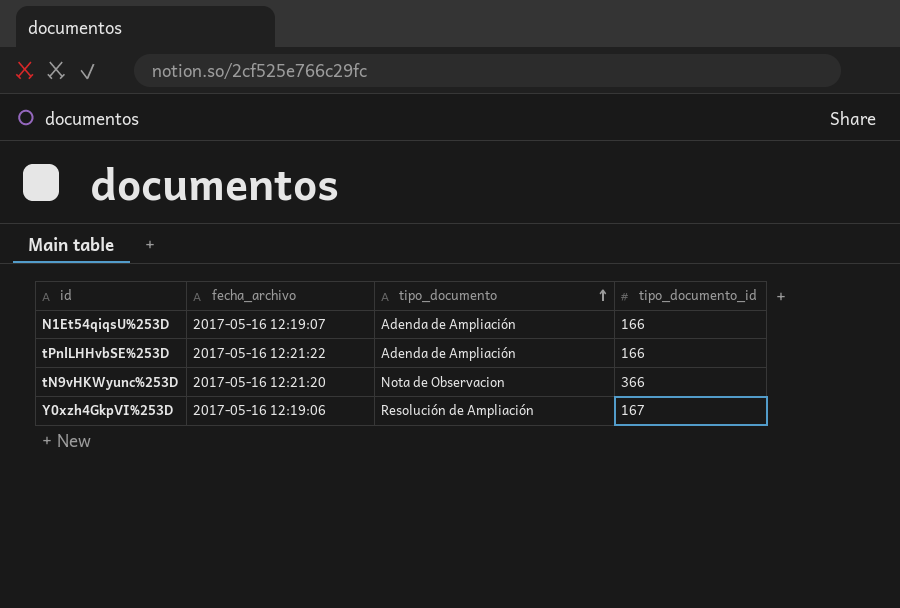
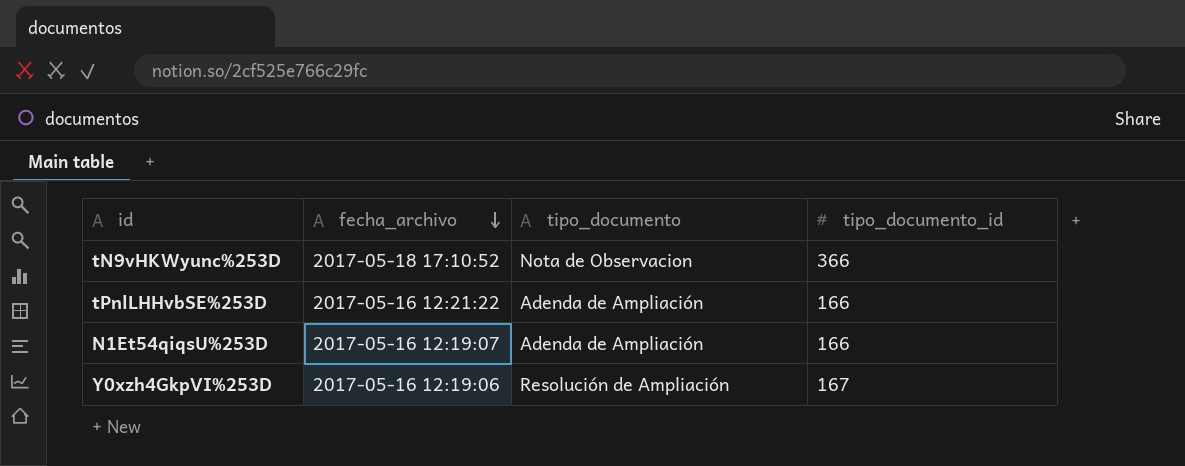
row order: tipo_documento ascending -> fecha_archivo descending
tN9vHKWyunc%253D | fecha_archivo: 2017-05-16 12:21:20 -> 2017-05-18 17:10:52

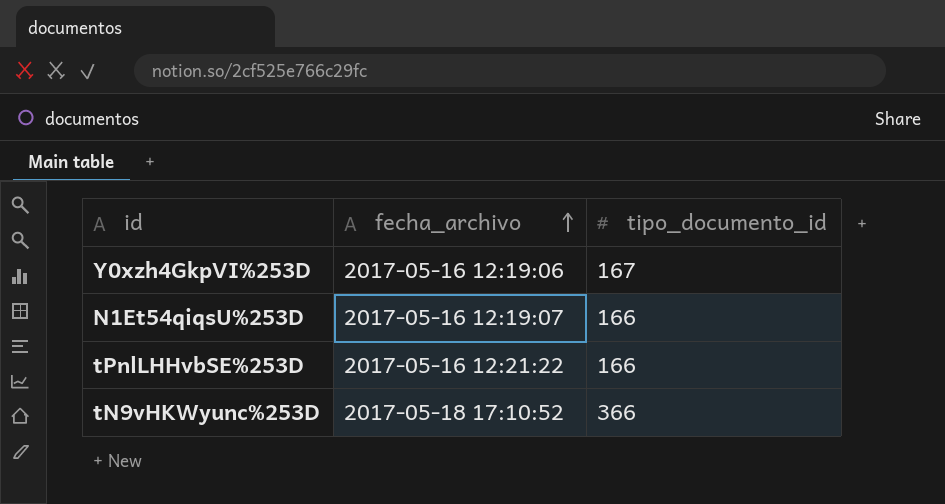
row order: fecha_archivo descending -> fecha_archivo ascending
column tipo_documento | position: 3 -> none

